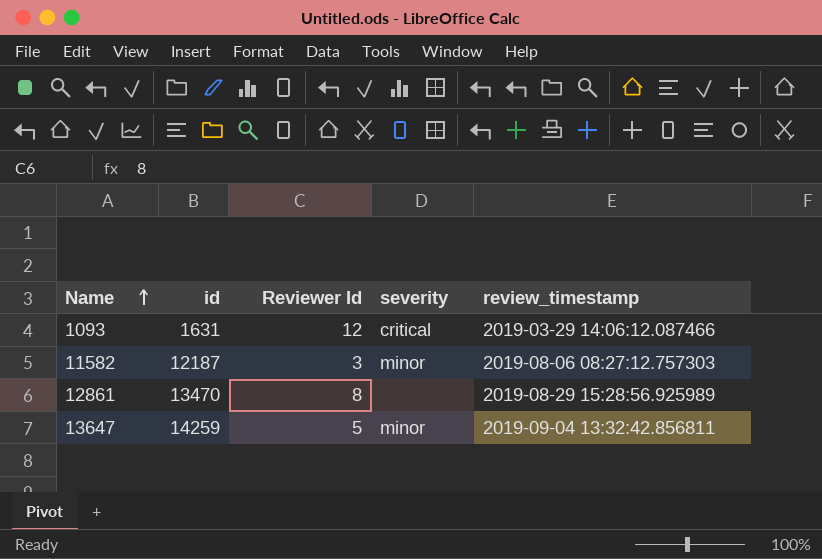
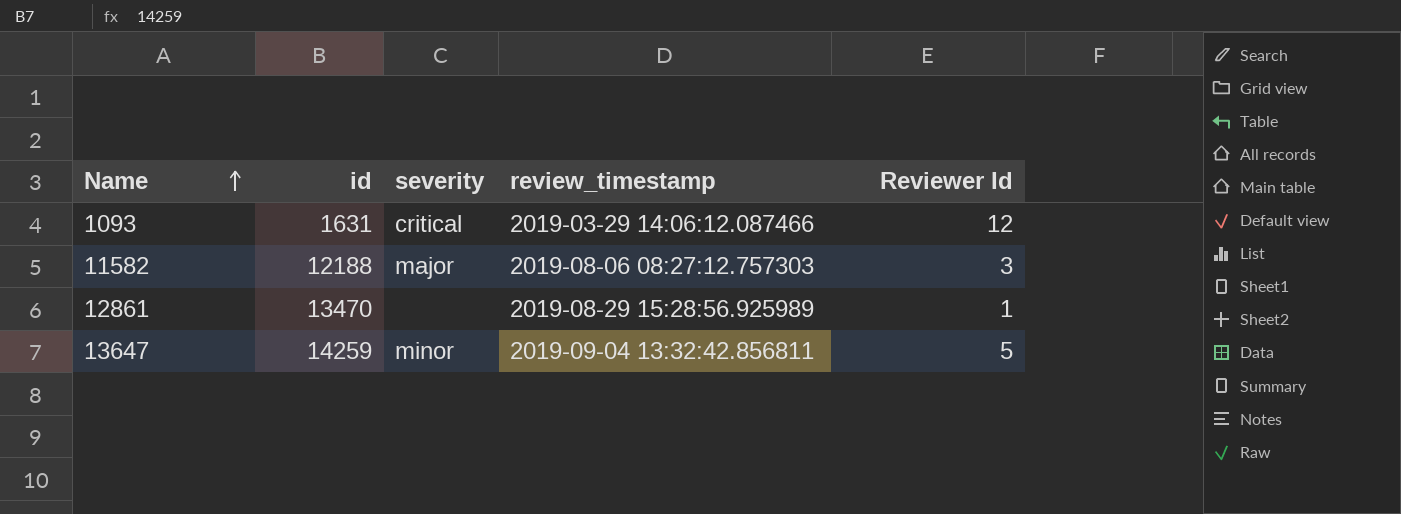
column Reviewer Id | position: 3 -> 5
11582 | id: 12187 -> 12188
11582 | severity: minor -> major
12861 | Reviewer Id: 8 -> 1

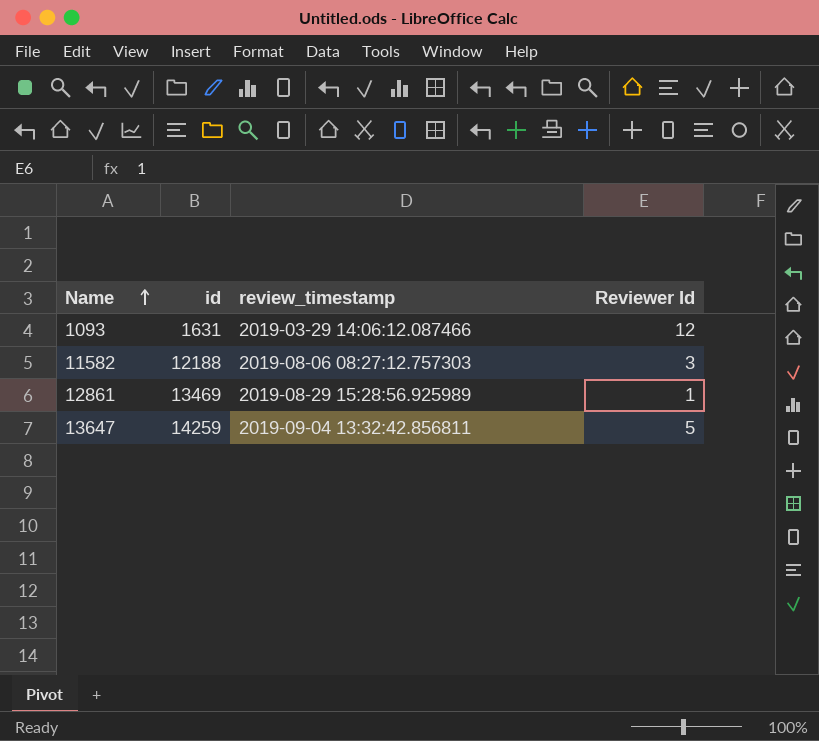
column severity | position: 3 -> none
12861 | id: 13470 -> 13469

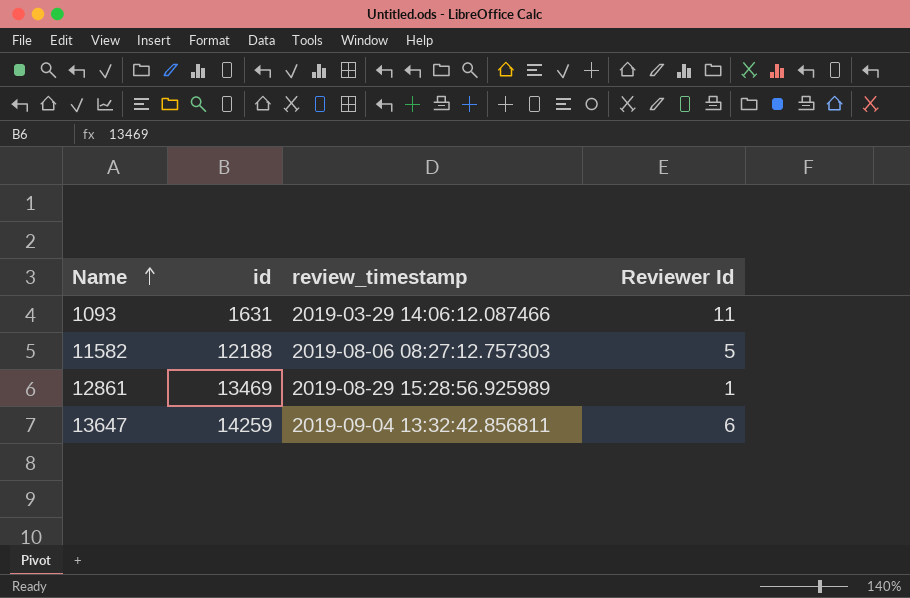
1093 | Reviewer Id: 12 -> 11
11582 | Reviewer Id: 3 -> 5
13647 | Reviewer Id: 5 -> 6

